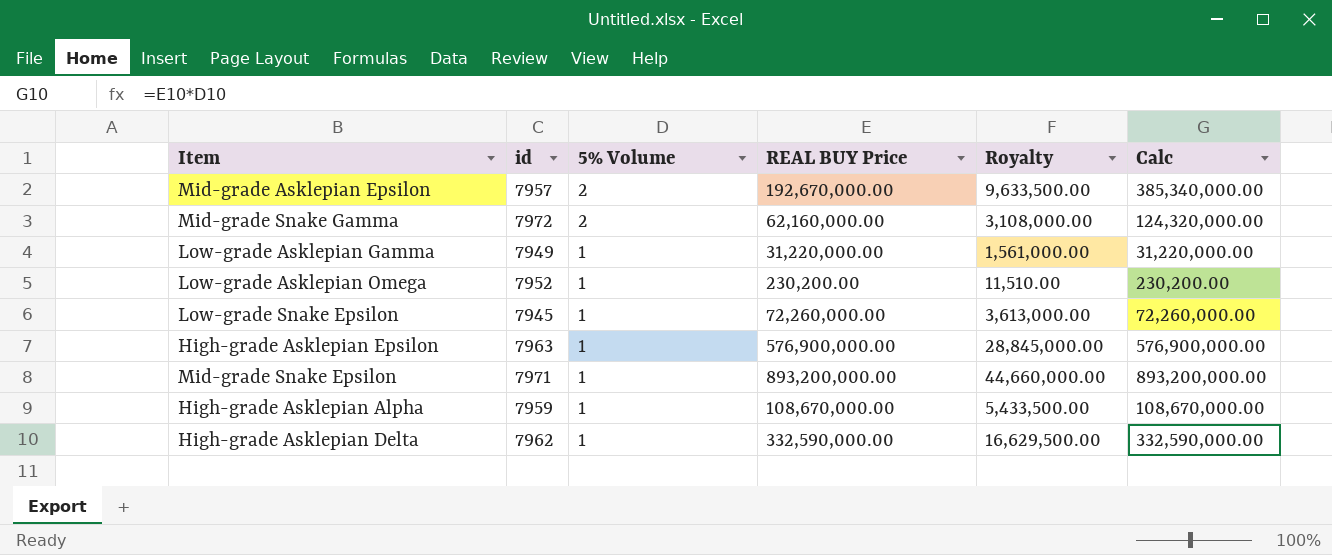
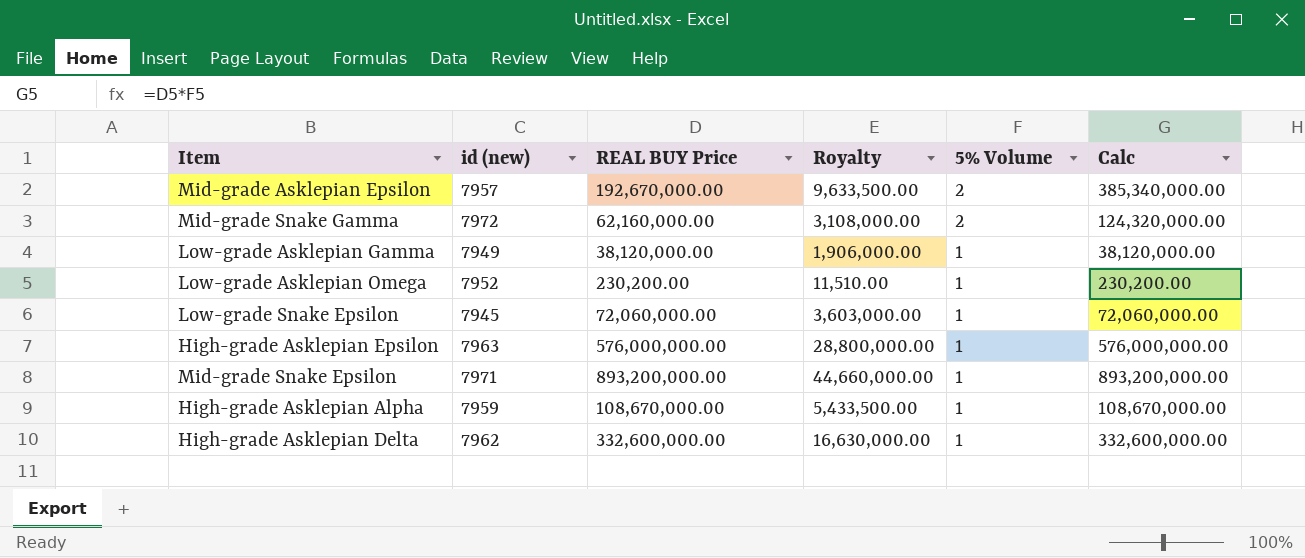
column name: id -> id (new)
column 5% Volume | position: 3 -> 5
Low-grade Asklepian Gamma | REAL BUY Price: 31,220,000.00 -> 38,120,000.00
Low-grade Asklepian Gamma | Royalty: 1,561,000.00 -> 1,906,000.00
Low-grade Asklepian Gamma | Calc: 31,220,000.00 -> 38,120,000.00
Low-grade Snake Epsilon | REAL BUY Price: 72,260,000.00 -> 72,060,000.00
Low-grade Snake Epsilon | Royalty: 3,613,000.00 -> 3,603,000.00
Low-grade Snake Epsilon | Calc: 72,260,000.00 -> 72,060,000.00
High-grade Asklepian Epsilon | REAL BUY Price: 576,900,000.00 -> 576,000,000.00
High-grade Asklepian Epsilon | Royalty: 28,845,000.00 -> 28,800,000.00
High-grade Asklepian Epsilon | Calc: 576,900,000.00 -> 576,000,000.00
High-grade Asklepian Delta | REAL BUY Price: 332,590,000.00 -> 332,600,000.00
High-grade Asklepian Delta | Royalty: 16,629,500.00 -> 16,630,000.00
High-grade Asklepian Delta | Calc: 332,590,000.00 -> 332,600,000.00

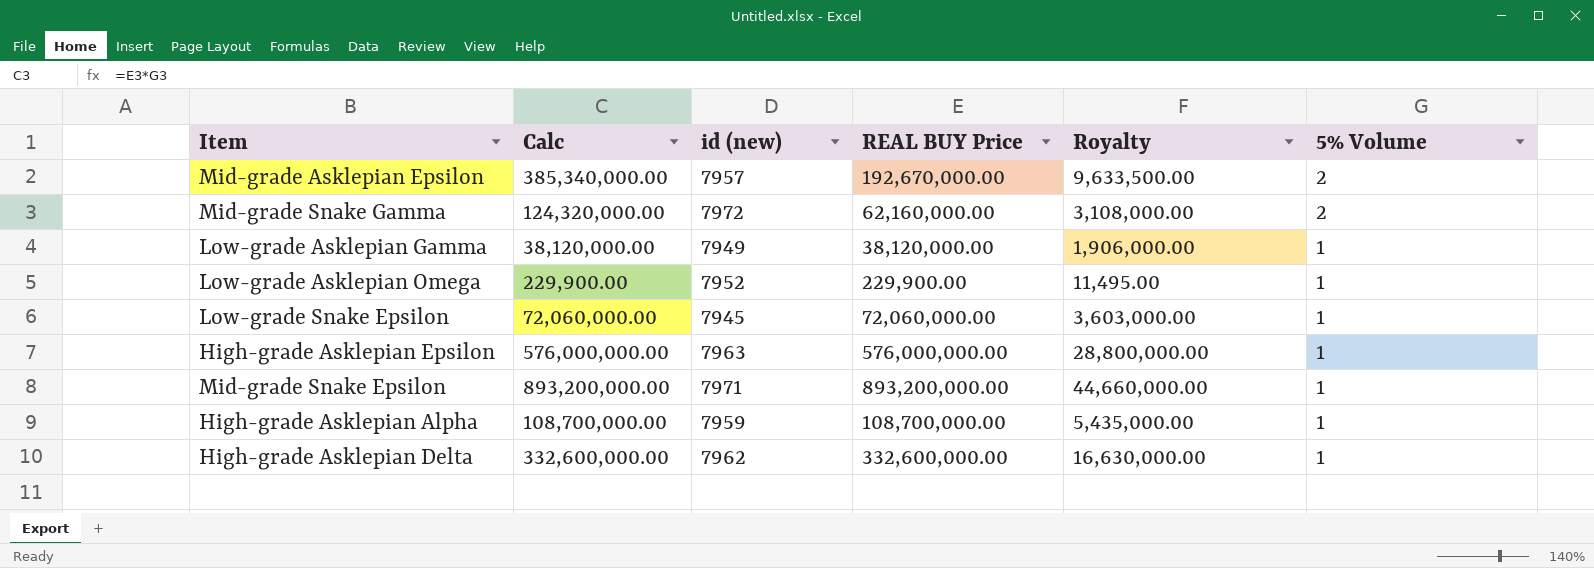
column Calc | position: 6 -> 2
Low-grade Asklepian Omega | Calc: 230,200.00 -> 229,900.00
Low-grade Asklepian Omega | REAL BUY Price: 230,200.00 -> 229,900.00
Low-grade Asklepian Omega | Royalty: 11,510.00 -> 11,495.00
High-grade Asklepian Alpha | Calc: 108,670,000.00 -> 108,700,000.00
High-grade Asklepian Alpha | REAL BUY Price: 108,670,000.00 -> 108,700,000.00
High-grade Asklepian Alpha | Royalty: 5,433,500.00 -> 5,435,000.00

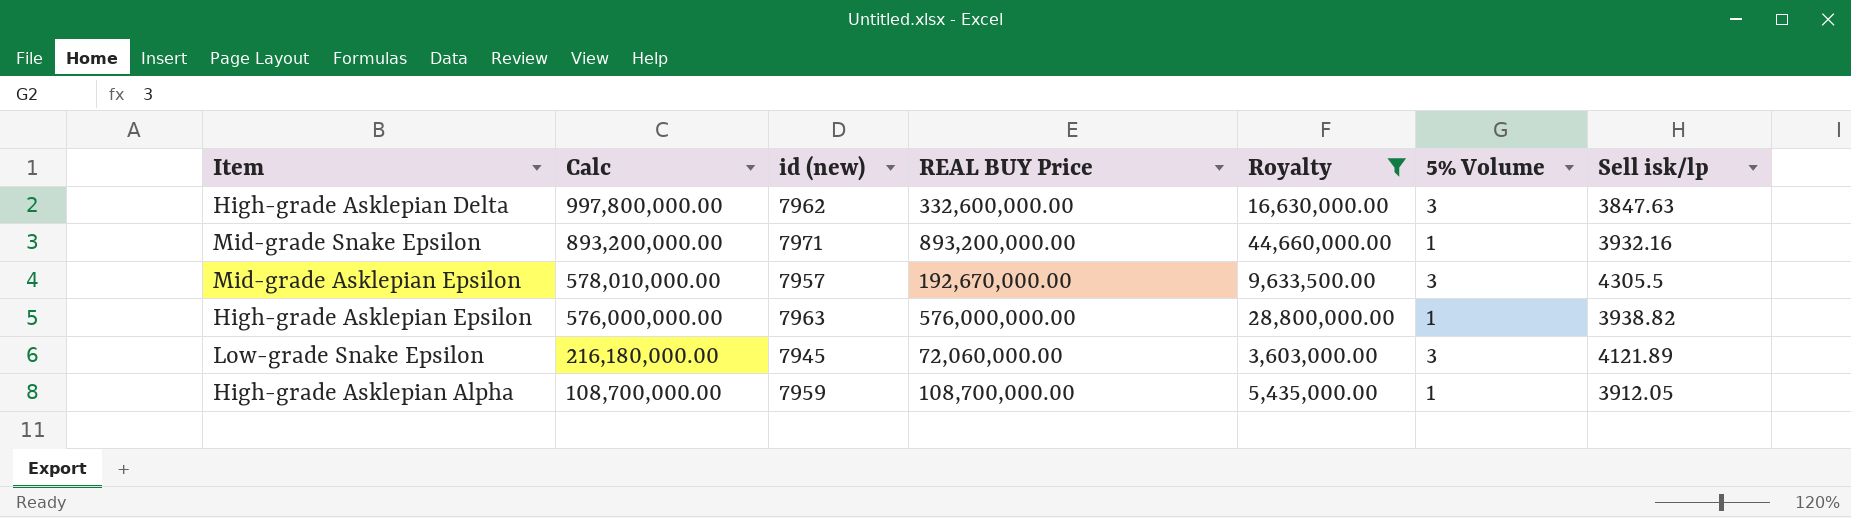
filter: none -> Royalty >= 3,603,000.00
row order: 5% Volume descending -> Calc descending
column Sell isk/lp | position: none -> 7
High-grade Asklepian Delta | Calc: 332,600,000.00 -> 997,800,000.00
High-grade Asklepian Delta | 5% Volume: 1 -> 3
Mid-grade Asklepian Epsilon | Calc: 385,340,000.00 -> 578,010,000.00
Mid-grade Asklepian Epsilon | 5% Volume: 2 -> 3
Low-grade Snake Epsilon | Calc: 72,060,000.00 -> 216,180,000.00
Low-grade Snake Epsilon | 5% Volume: 1 -> 3

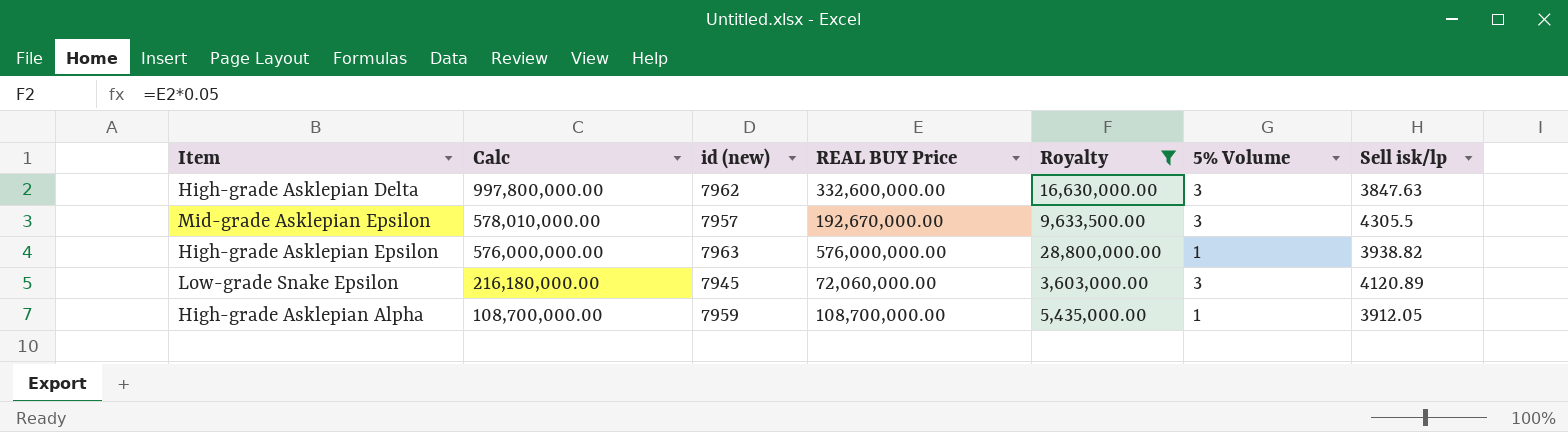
row Mid-grade Snake Epsilon: 893,200,000.00 | 7971 | 893,200,000.00 | 44,660,000.00 | 1 | 3932.16 -> none
Low-grade Snake Epsilon | Sell isk/lp: 4121.89 -> 4120.89

